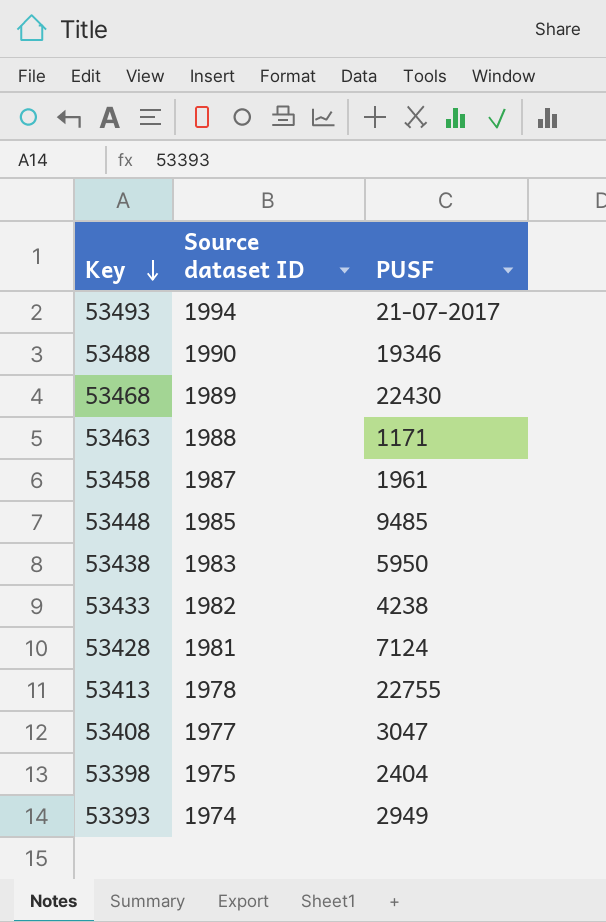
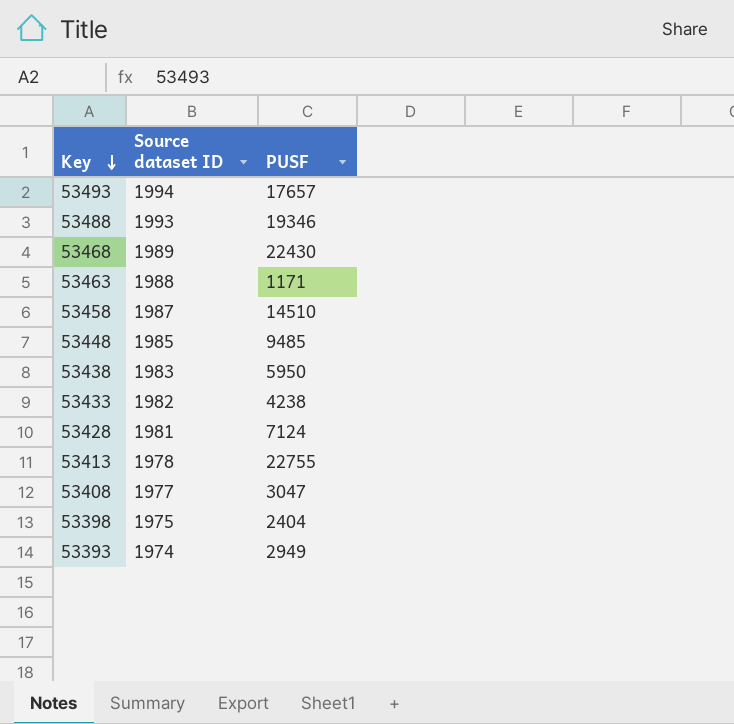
53493 | PUSF: 21-07-2017 -> 17657
53488 | Source dataset ID: 1990 -> 1993
53458 | PUSF: 1961 -> 14510

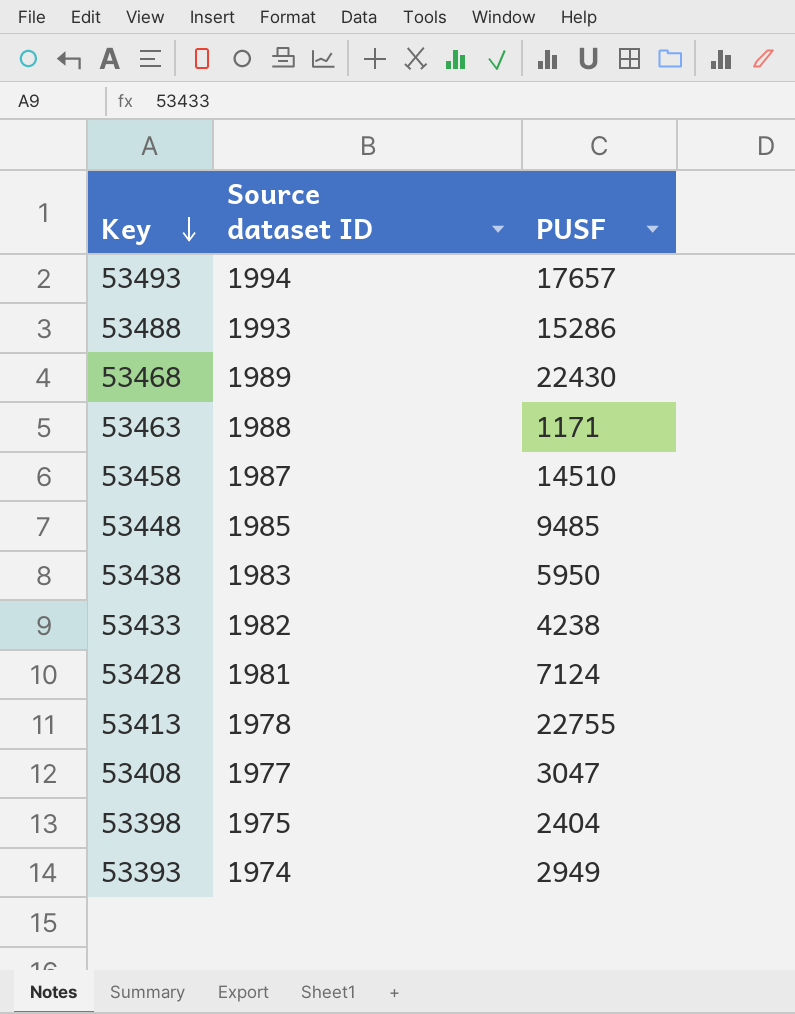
53488 | PUSF: 19346 -> 15286

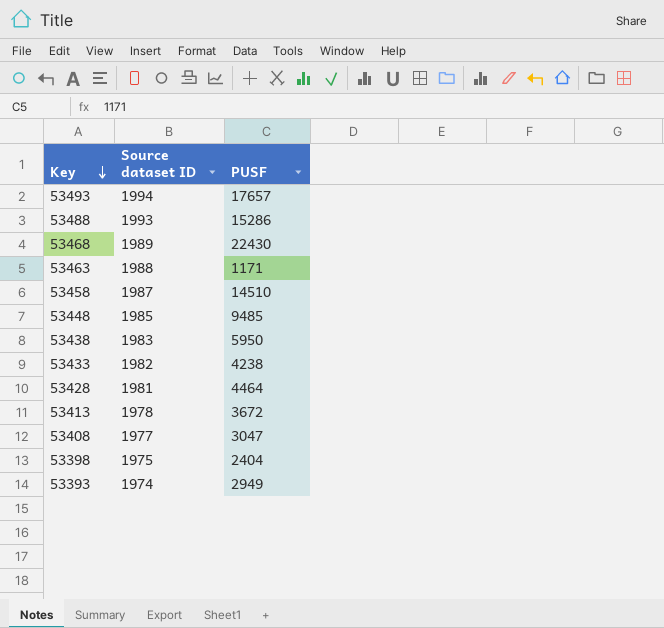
53428 | PUSF: 7124 -> 4464
53413 | PUSF: 22755 -> 3672

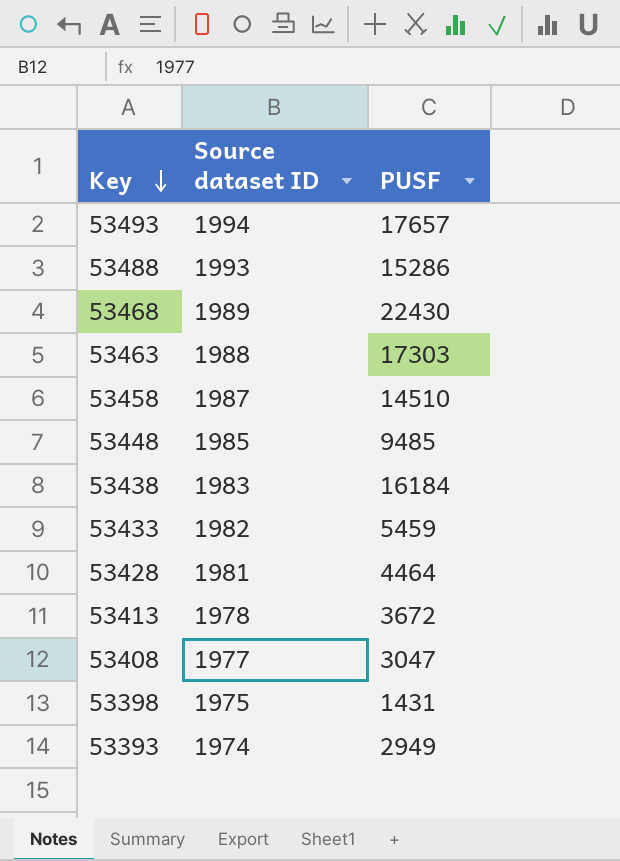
53463 | PUSF: 1171 -> 17303
53438 | PUSF: 5950 -> 16184
53433 | PUSF: 4238 -> 5459
53398 | PUSF: 2404 -> 1431

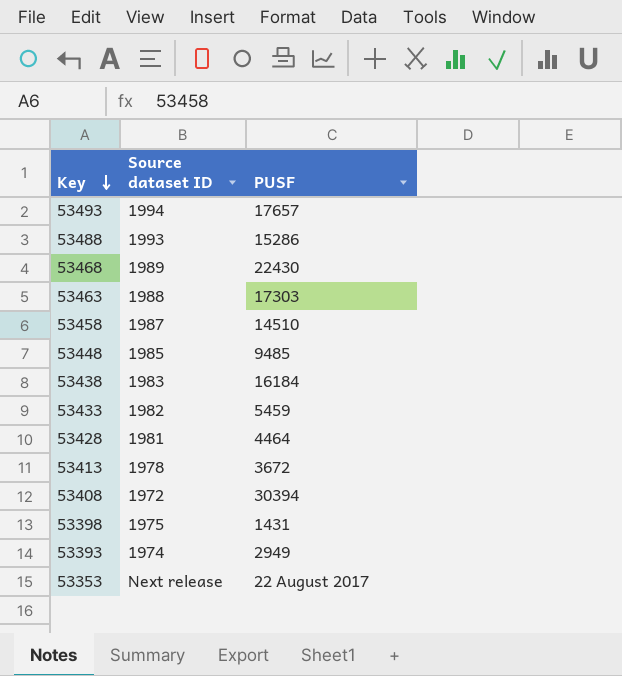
53408 | Source dataset ID: 1977 -> 1972
53408 | PUSF: 3047 -> 30394
row 53353: none -> Next release | 22 August 2017

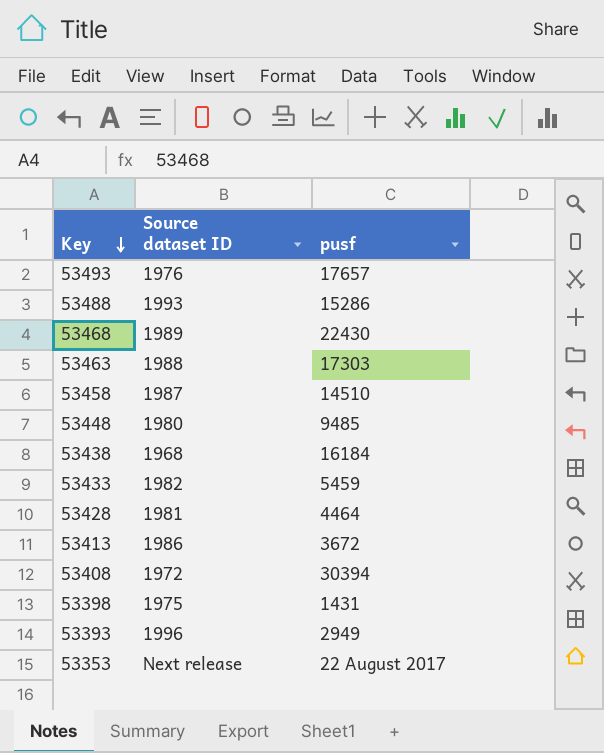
column name: PUSF -> pusf
53493 | Source dataset ID: 1994 -> 1976
53448 | Source dataset ID: 1985 -> 1980
53438 | Source dataset ID: 1983 -> 1968
53413 | Source dataset ID: 1978 -> 1986
53393 | Source dataset ID: 1974 -> 1996

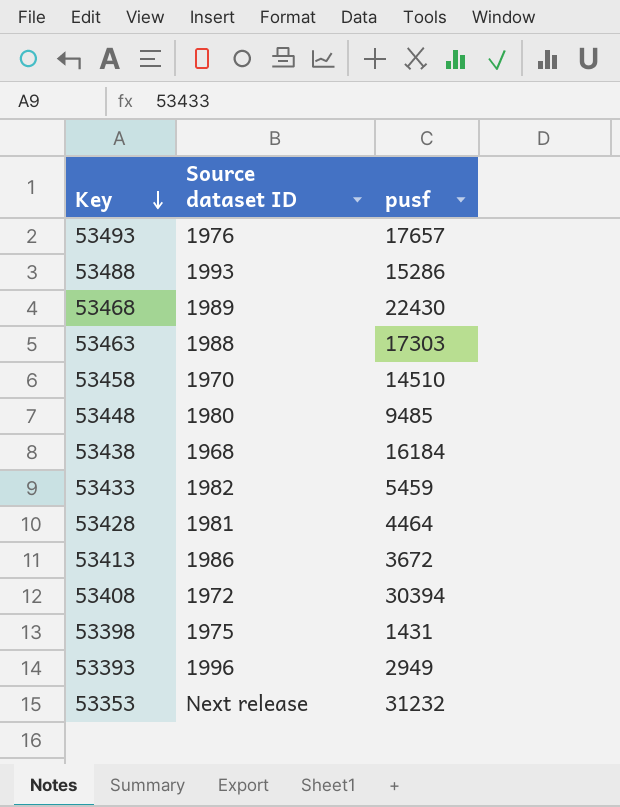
53458 | Source dataset ID: 1987 -> 1970
53353 | pusf: 22 August 2017 -> 31232

